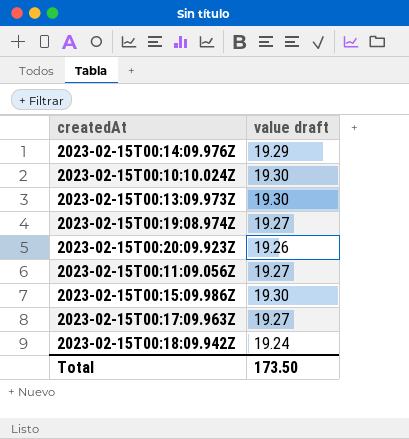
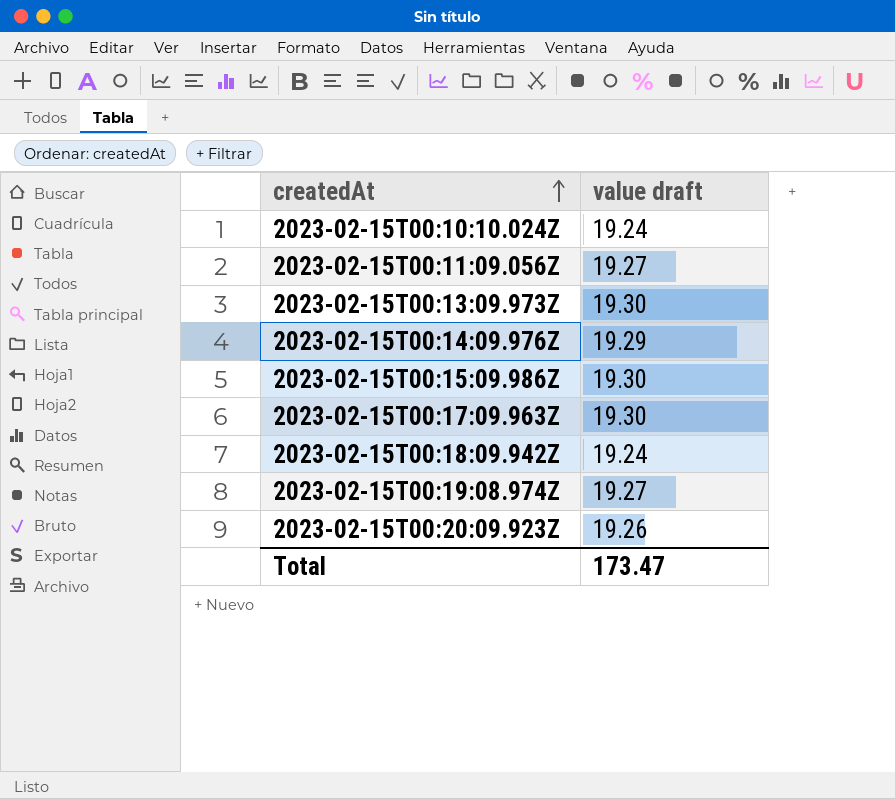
row order: none -> createdAt ascending
2023-02-15T00:10:10.024Z | value draft: 19.30 -> 19.24
2023-02-15T00:17:09.963Z | value draft: 19.27 -> 19.30
Total | value draft: 173.50 -> 173.47

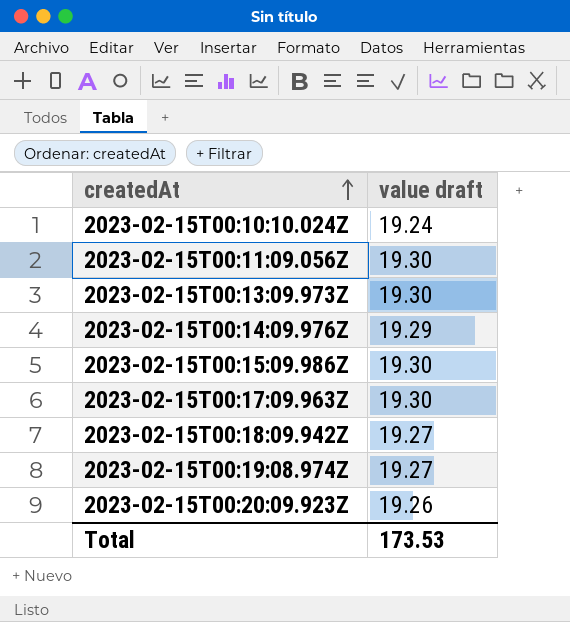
2023-02-15T00:11:09.056Z | value draft: 19.27 -> 19.30
2023-02-15T00:18:09.942Z | value draft: 19.24 -> 19.27
Total | value draft: 173.47 -> 173.53

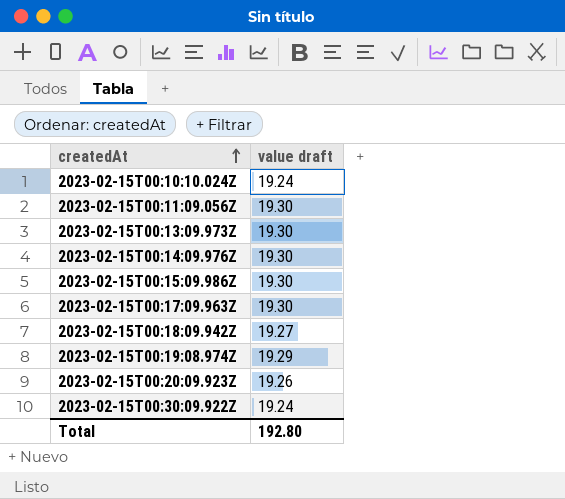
2023-02-15T00:14:09.976Z | value draft: 19.29 -> 19.30
2023-02-15T00:19:08.974Z | value draft: 19.27 -> 19.29
row 2023-02-15T00:30:09.922Z: none -> 19.24
Total | value draft: 173.53 -> 192.80

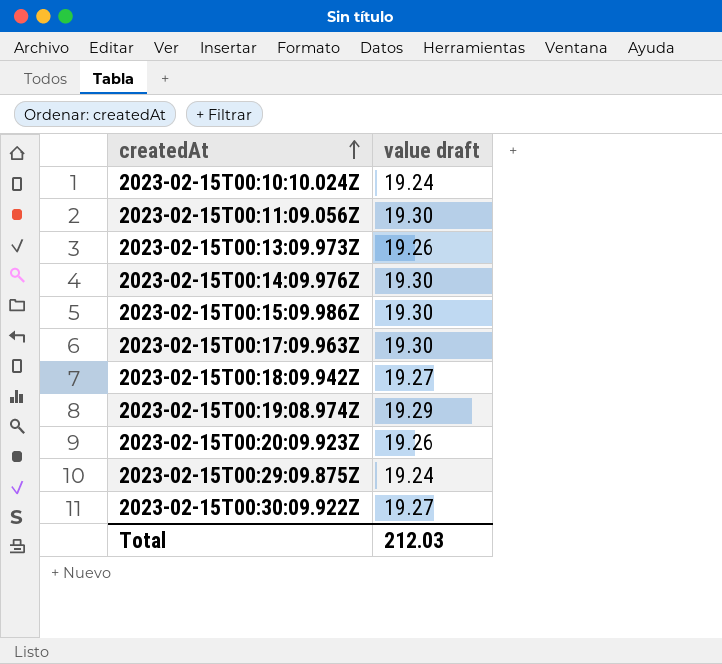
2023-02-15T00:13:09.973Z | value draft: 19.30 -> 19.26
row 2023-02-15T00:29:09.875Z: none -> 19.24
2023-02-15T00:30:09.922Z | value draft: 19.24 -> 19.27
Total | value draft: 192.80 -> 212.03

